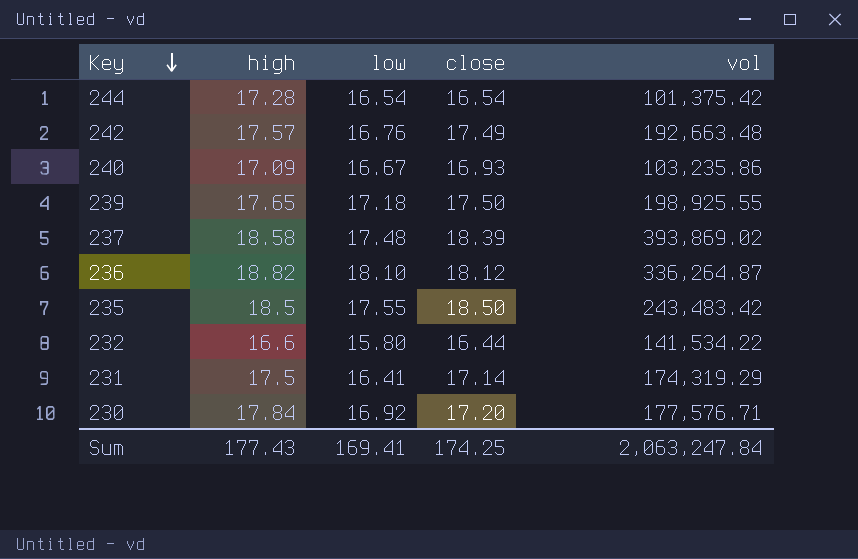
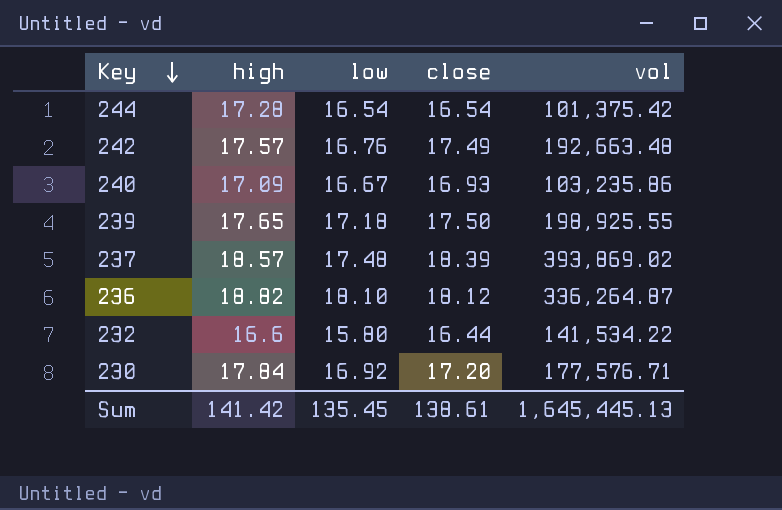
row 235: 18.5 | 17.55 | 18.50 | 243,483.42 -> none
row 231: 17.5 | 16.41 | 17.14 | 174,319.29 -> none
237 | high: 18.58 -> 18.57
Sum | high: 177.43 -> 141.42
Sum | low: 169.41 -> 135.45
Sum | close: 174.25 -> 138.61
Sum | vol: 2,063,247.84 -> 1,645,445.13

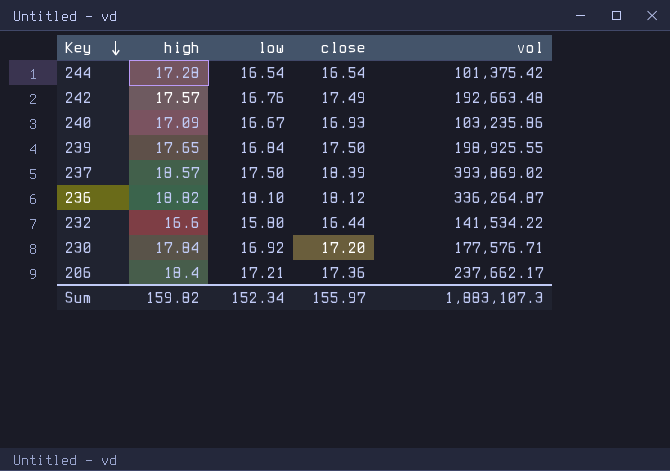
239 | low: 17.18 -> 16.84
237 | low: 17.48 -> 17.50
row 206: none -> 18.4 | 17.21 | 17.36 | 237,662.17
Sum | high: 141.42 -> 159.82
Sum | low: 135.45 -> 152.34
Sum | close: 138.61 -> 155.97
Sum | vol: 1,645,445.13 -> 1,883,107.3

